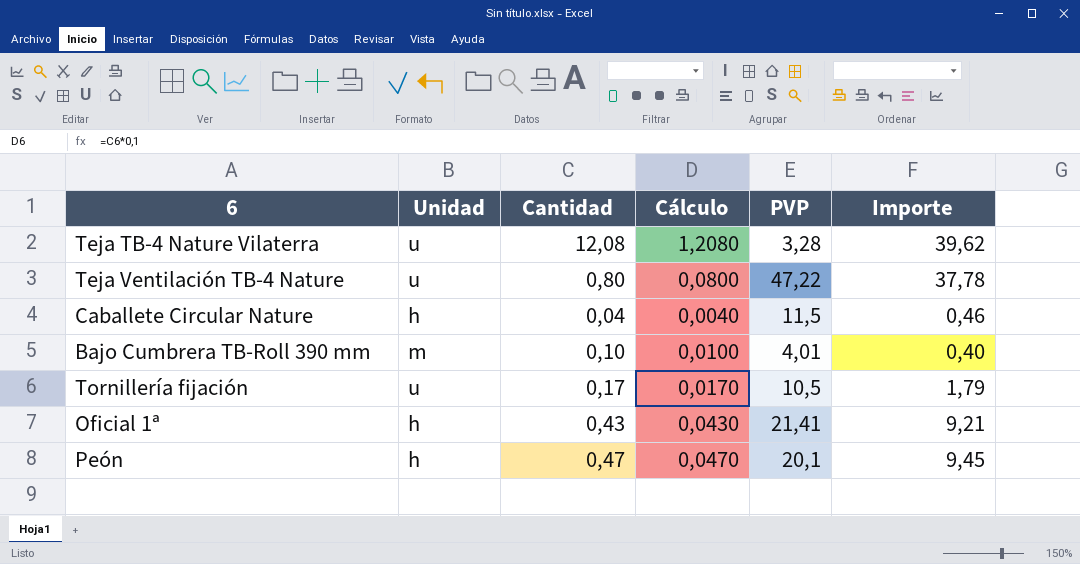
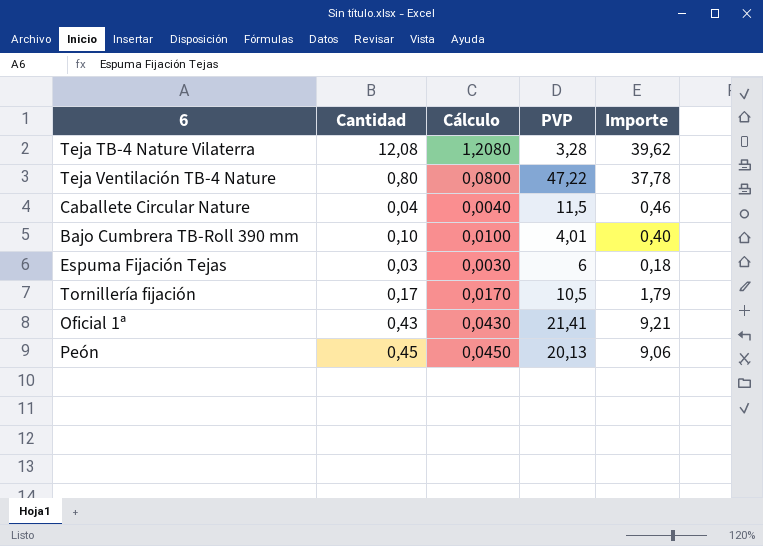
column Unidad | position: 2 -> none
row Espuma Fijación Tejas: none -> 0,03 | 0,0030 | 6 | 0,18
Peón | Cantidad: 0,47 -> 0,45
Peón | Cálculo: 0,0470 -> 0,0450
Peón | PVP: 20,1 -> 20,13
Peón | Importe: 9,45 -> 9,06

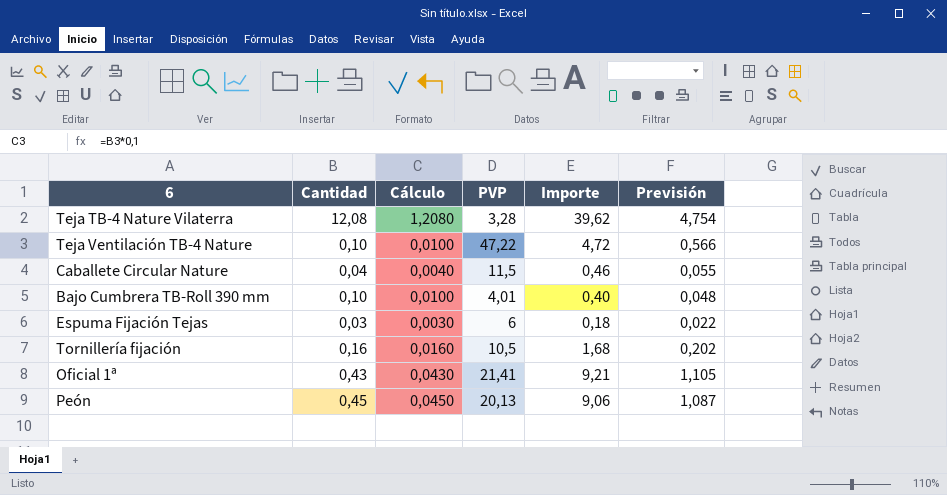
column Previsión | formula: none -> [Importe] * 0,12
Teja Ventilación TB-4 Nature | Cantidad: 0,80 -> 0,10
Teja Ventilación TB-4 Nature | Cálculo: 0,0800 -> 0,0100
Teja Ventilación TB-4 Nature | Importe: 37,78 -> 4,72
Tornillería fijación | Cantidad: 0,17 -> 0,16
Tornillería fijación | Cálculo: 0,0170 -> 0,0160
Tornillería fijación | Importe: 1,79 -> 1,68

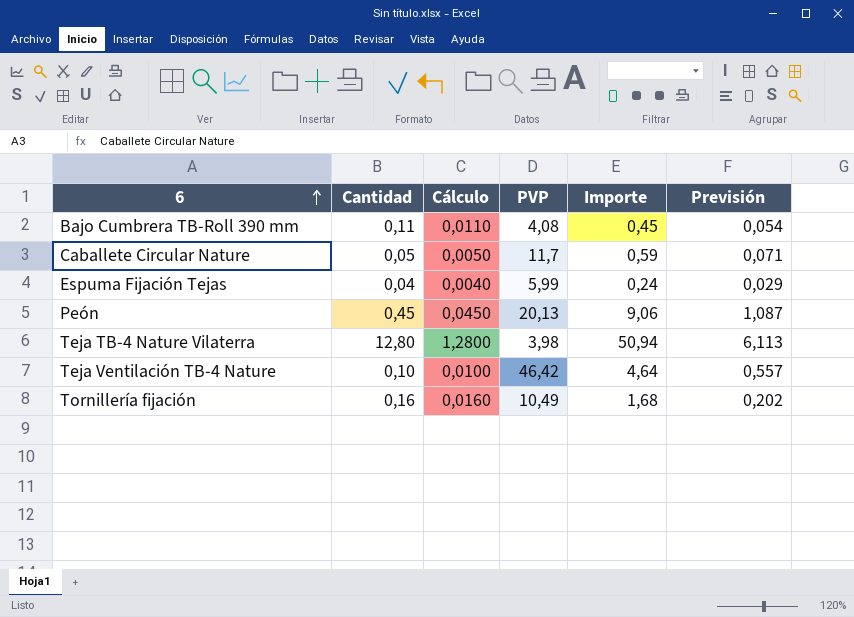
row order: none -> 6 ascending
row Oficial 1ª: 0,43 | 0,0430 | 21,41 | 9,21 | 1,105 -> none
Bajo Cumbrera TB-Roll 390 mm | Cantidad: 0,10 -> 0,11
Bajo Cumbrera TB-Roll 390 mm | Cálculo: 0,0100 -> 0,0110
Bajo Cumbrera TB-Roll 390 mm | PVP: 4,01 -> 4,08
Bajo Cumbrera TB-Roll 390 mm | Importe: 0,40 -> 0,45
Bajo Cumbrera TB-Roll 390 mm | Previsión: 0,048 -> 0,054
Caballete Circular Nature | Cantidad: 0,04 -> 0,05
Caballete Circular Nature | Cálculo: 0,0040 -> 0,0050
Caballete Circular Nature | PVP: 11,5 -> 11,7
Caballete Circular Nature | Importe: 0,46 -> 0,59
Caballete Circular Nature | Previsión: 0,055 -> 0,071
Espuma Fijación Tejas | Cantidad: 0,03 -> 0,04
Espuma Fijación Tejas | Cálculo: 0,0030 -> 0,0040
Espuma Fijación Tejas | PVP: 6 -> 5,99
Espuma Fijación Tejas | Importe: 0,18 -> 0,24
Espuma Fijación Tejas | Previsión: 0,022 -> 0,029
Teja TB-4 Nature Vilaterra | Cantidad: 12,08 -> 12,80
Teja TB-4 Nature Vilaterra | Cálculo: 1,2080 -> 1,2800
Teja TB-4 Nature Vilaterra | PVP: 3,28 -> 3,98
Teja TB-4 Nature Vilaterra | Importe: 39,62 -> 50,94
Teja TB-4 Nature Vilaterra | Previsión: 4,754 -> 6,113
Teja Ventilación TB-4 Nature | PVP: 47,22 -> 46,42
Teja Ventilación TB-4 Nature | Importe: 4,72 -> 4,64
Teja Ventilación TB-4 Nature | Previsión: 0,566 -> 0,557
Tornillería fijación | PVP: 10,5 -> 10,49

